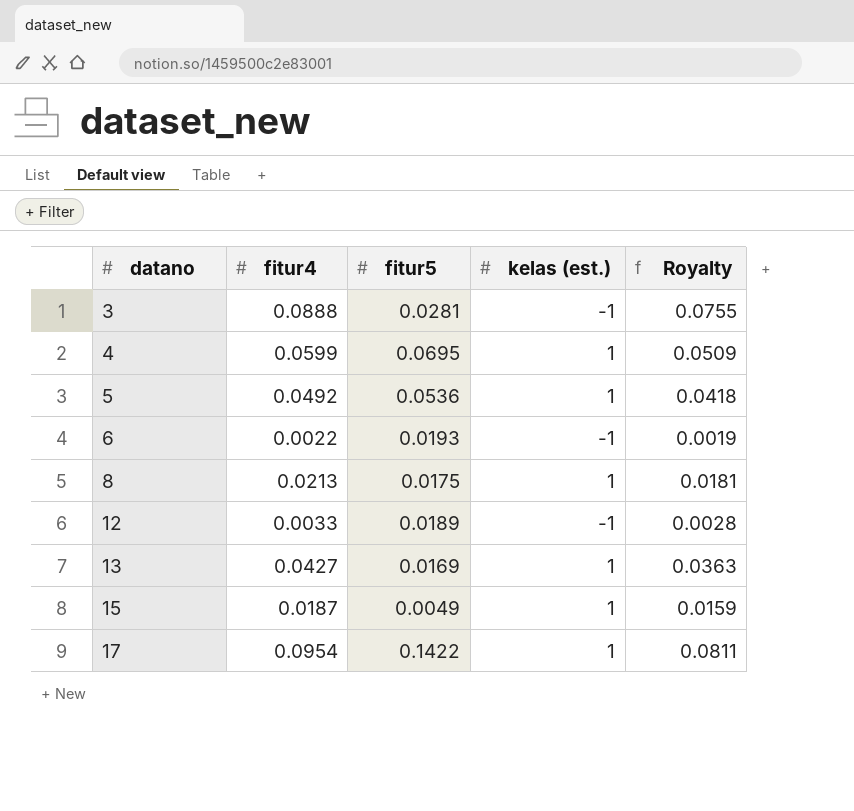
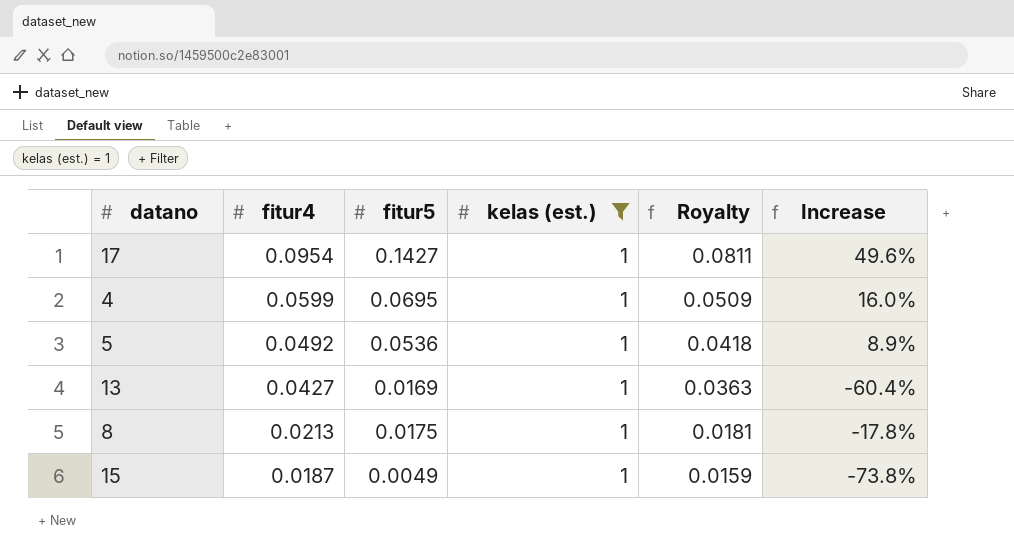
filter: none -> kelas (est.) = 1
row order: datano ascending -> fitur4 descending
column Increase | formula: none -> ([fitur5] - [fitur4]) / [fitur4]
17 | fitur5: 0.1422 -> 0.1427

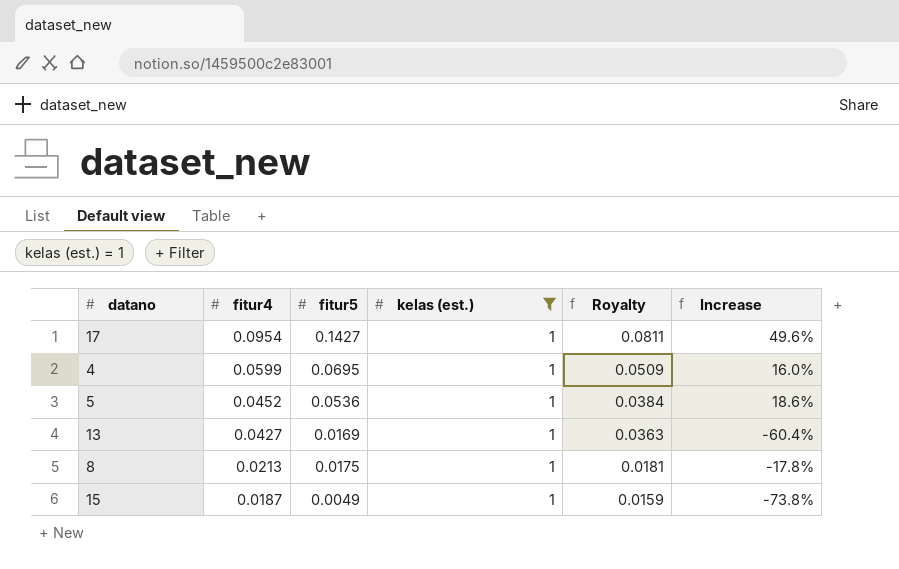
5 | fitur4: 0.0492 -> 0.0452
5 | Royalty: 0.0418 -> 0.0384
5 | Increase: 8.9% -> 18.6%

